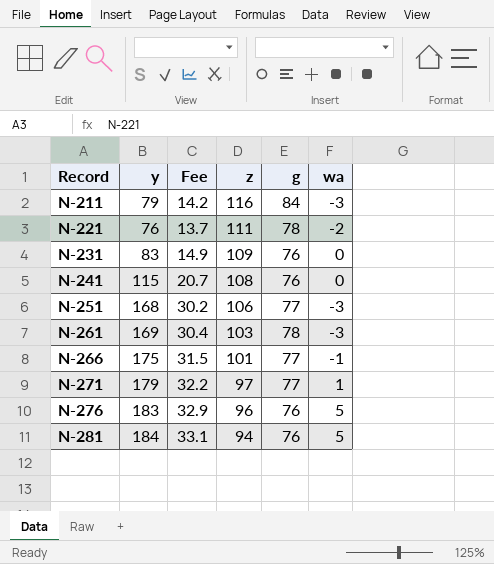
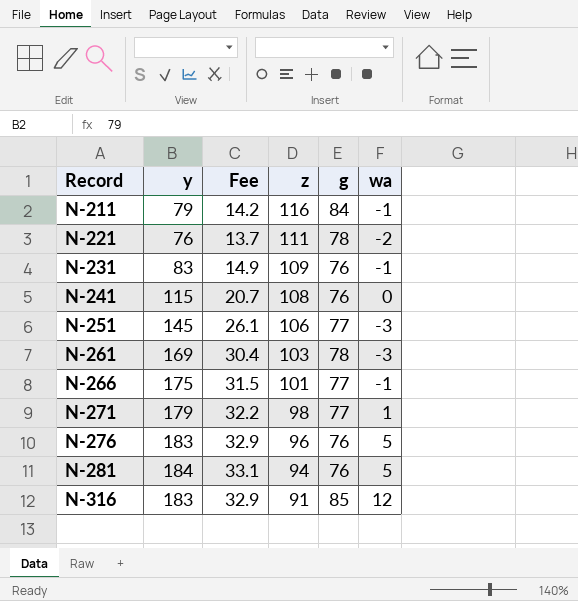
N-211 | wa: -3 -> -1
N-231 | wa: 0 -> -1
N-251 | y: 168 -> 145
N-251 | Fee: 30.2 -> 26.1
N-271 | z: 97 -> 98
row N-316: none -> 183 | 32.9 | 91 | 85 | 12

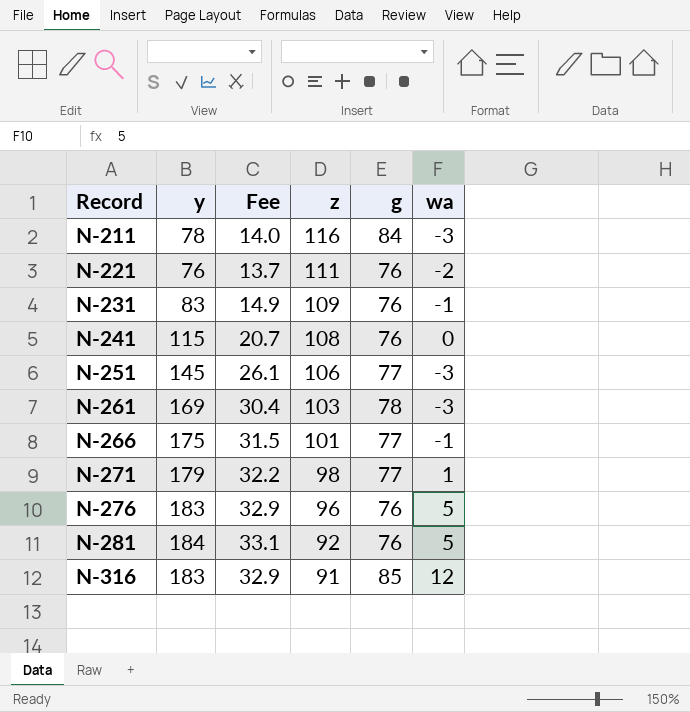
N-211 | y: 79 -> 78
N-211 | Fee: 14.2 -> 14.0
N-211 | wa: -1 -> -3
N-221 | g: 78 -> 76
N-281 | z: 94 -> 92

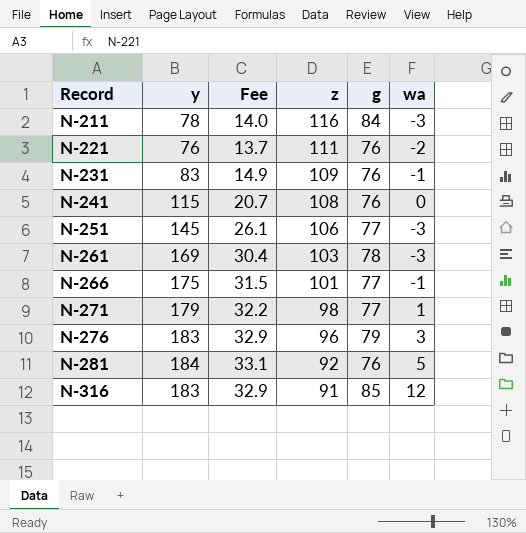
N-276 | g: 76 -> 79
N-276 | wa: 5 -> 3

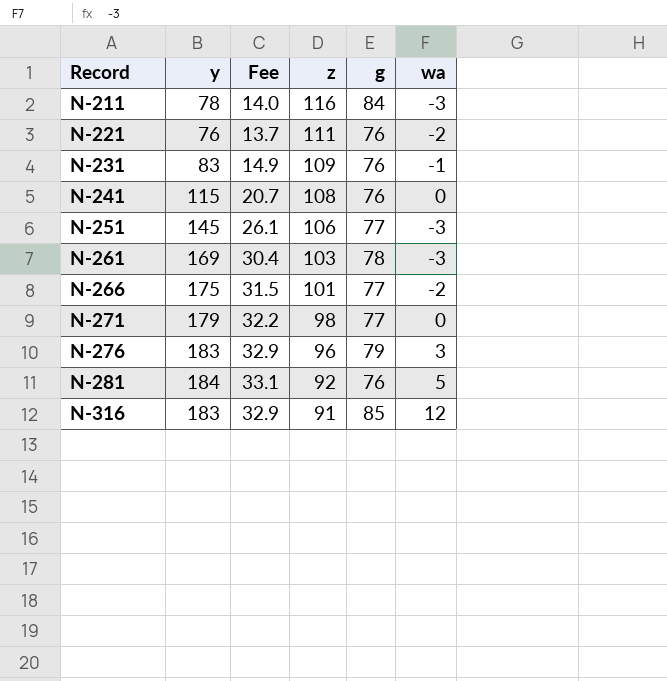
N-266 | wa: -1 -> -2
N-271 | wa: 1 -> 0

